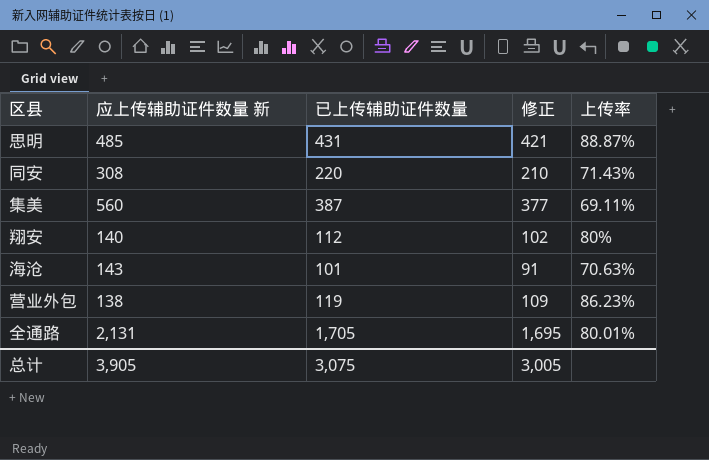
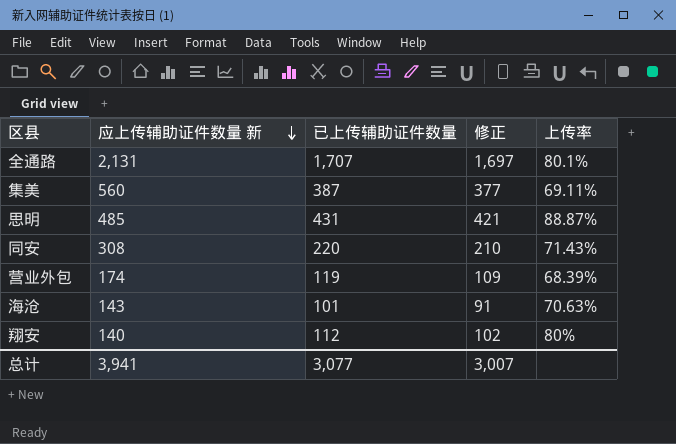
row order: none -> 应上传辅助证件数量 新 descending
全通路 | 已上传辅助证件数量: 1,705 -> 1,707
全通路 | 修正: 1,695 -> 1,697
全通路 | 上传率: 80.01% -> 80.1%
营业外包 | 应上传辅助证件数量 新: 138 -> 174
营业外包 | 上传率: 86.23% -> 68.39%
总计 | 应上传辅助证件数量 新: 3,905 -> 3,941
总计 | 已上传辅助证件数量: 3,075 -> 3,077
总计 | 修正: 3,005 -> 3,007

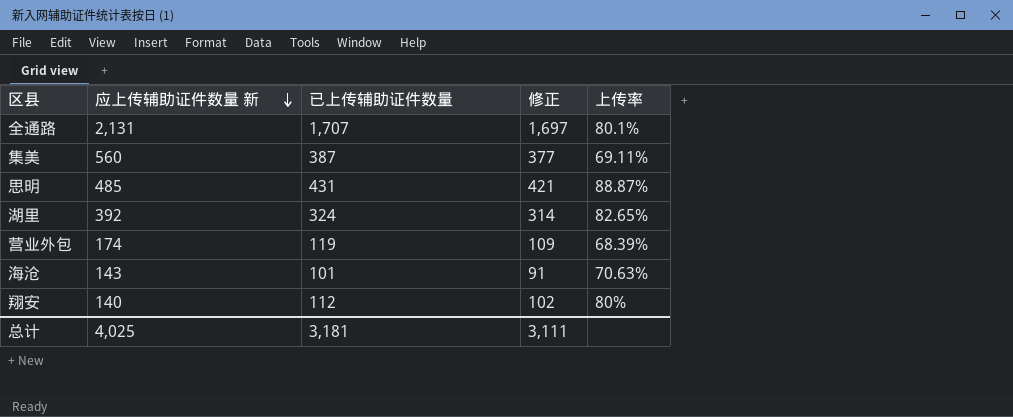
row 同安: 308 | 220 | 210 | 71.43% -> none
row 湖里: none -> 392 | 324 | 314 | 82.65%
总计 | 应上传辅助证件数量 新: 3,941 -> 4,025
总计 | 已上传辅助证件数量: 3,077 -> 3,181
总计 | 修正: 3,007 -> 3,111

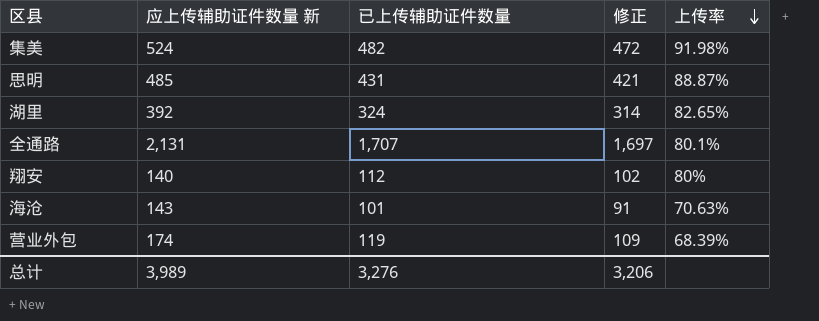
row order: 应上传辅助证件数量 新 descending -> 上传率 descending
集美 | 应上传辅助证件数量 新: 560 -> 524
集美 | 已上传辅助证件数量: 387 -> 482
集美 | 修正: 377 -> 472
集美 | 上传率: 69.11% -> 91.98%
总计 | 应上传辅助证件数量 新: 4,025 -> 3,989
总计 | 已上传辅助证件数量: 3,181 -> 3,276
总计 | 修正: 3,111 -> 3,206

